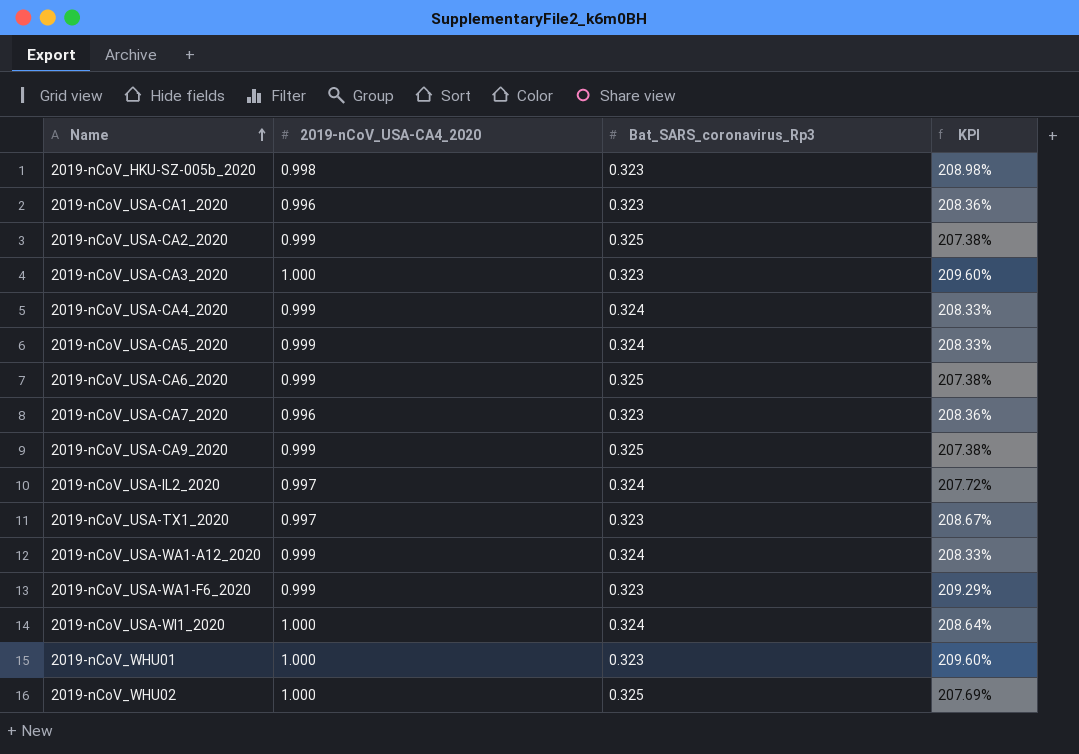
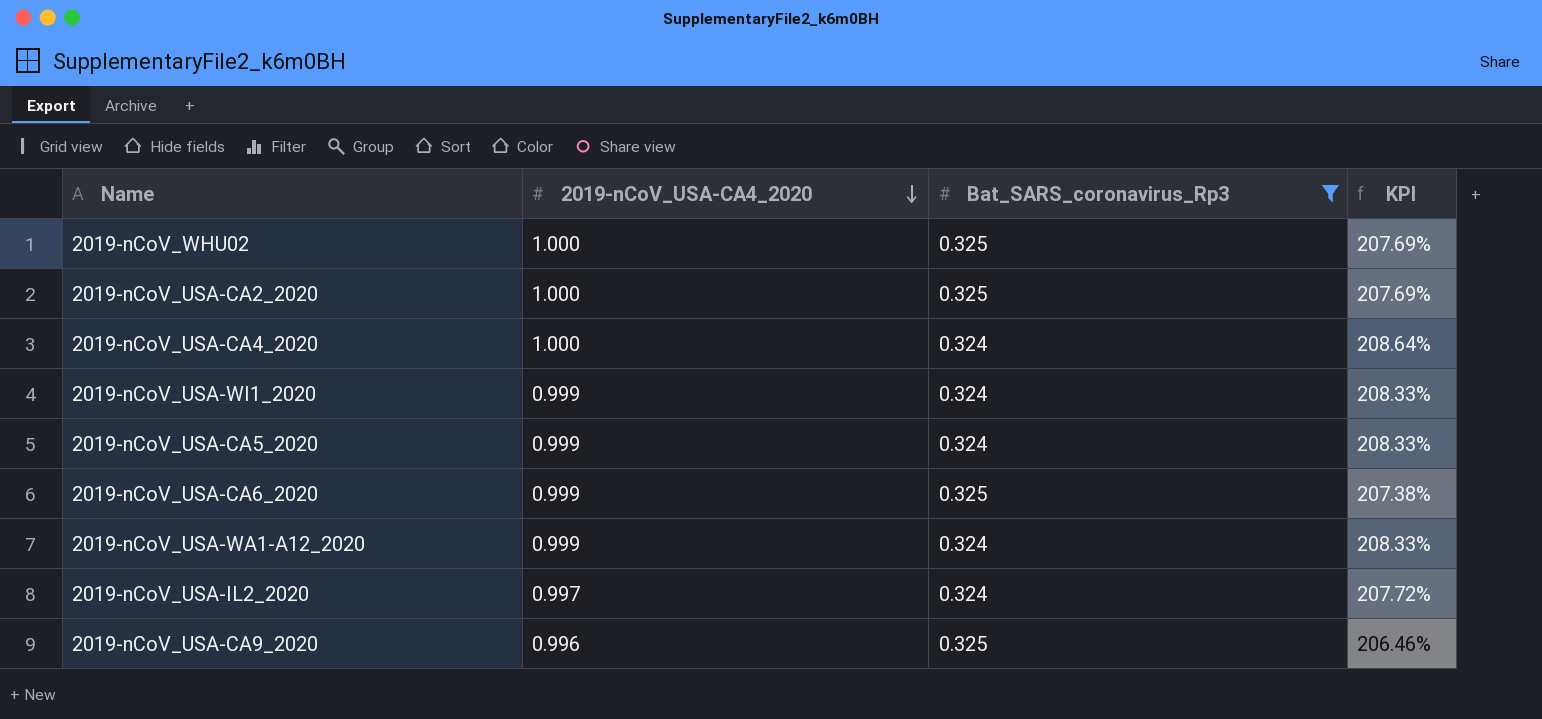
filter: none -> Bat_SARS_coronavirus_Rp3 != 0.323
row order: Name ascending -> 2019-nCoV_USA-CA4_2020 descending
2019-nCoV_USA-CA2_2020 | 2019-nCoV_USA-CA4_2020: 0.999 -> 1.000
2019-nCoV_USA-CA2_2020 | KPI: 207.38% -> 207.69%
2019-nCoV_USA-CA4_2020 | 2019-nCoV_USA-CA4_2020: 0.999 -> 1.000
2019-nCoV_USA-CA4_2020 | KPI: 208.33% -> 208.64%
2019-nCoV_USA-WI1_2020 | 2019-nCoV_USA-CA4_2020: 1.000 -> 0.999
2019-nCoV_USA-WI1_2020 | KPI: 208.64% -> 208.33%
2019-nCoV_USA-CA9_2020 | 2019-nCoV_USA-CA4_2020: 0.999 -> 0.996
2019-nCoV_USA-CA9_2020 | KPI: 207.38% -> 206.46%

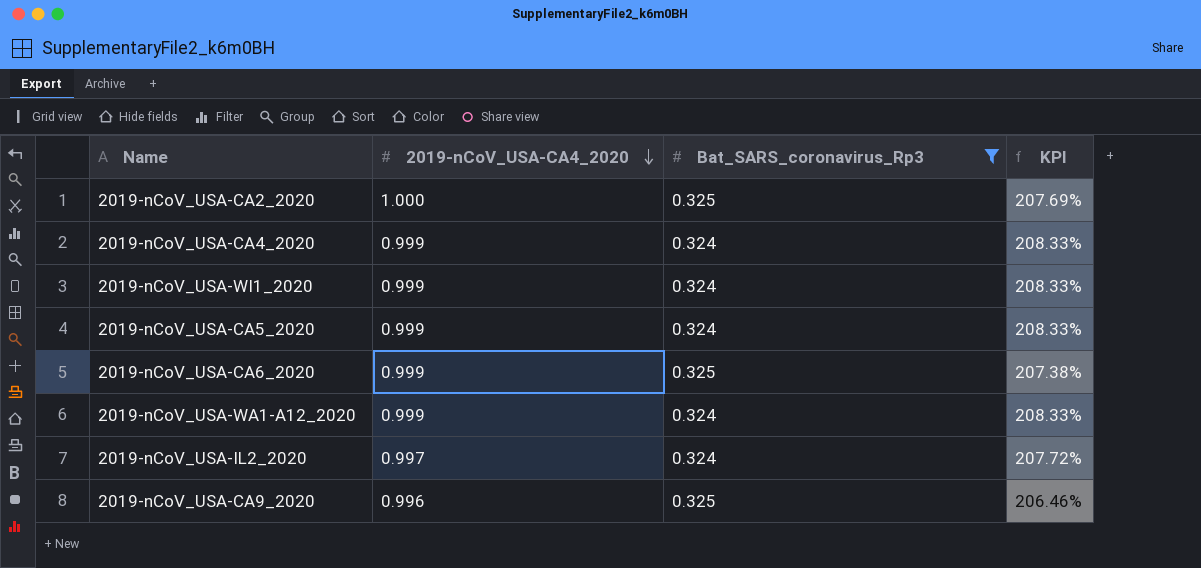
row 2019-nCoV_WHU02: 1.000 | 0.325 | 207.69% -> none
2019-nCoV_USA-CA4_2020 | 2019-nCoV_USA-CA4_2020: 1.000 -> 0.999
2019-nCoV_USA-CA4_2020 | KPI: 208.64% -> 208.33%

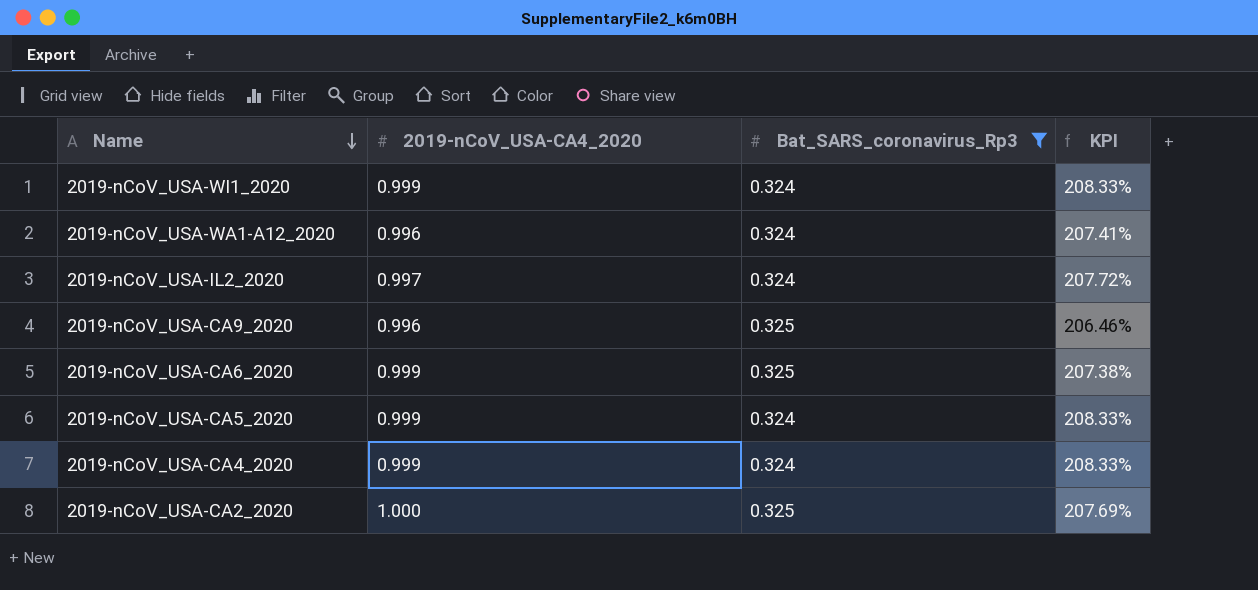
row order: 2019-nCoV_USA-CA4_2020 descending -> Name descending
2019-nCoV_USA-WA1-A12_2020 | 2019-nCoV_USA-CA4_2020: 0.999 -> 0.996
2019-nCoV_USA-WA1-A12_2020 | KPI: 208.33% -> 207.41%

